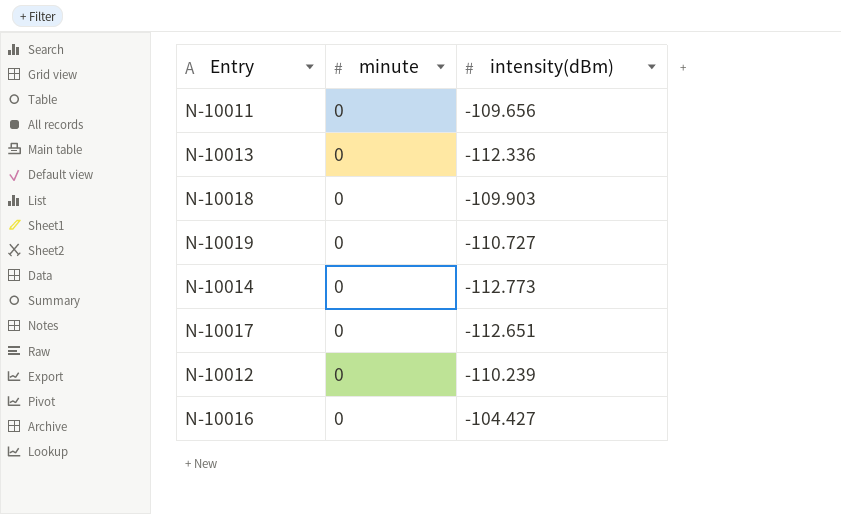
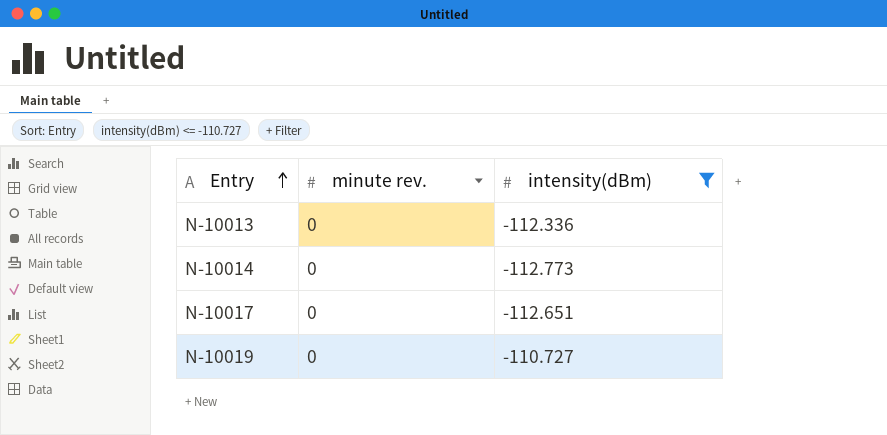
filter: none -> intensity(dBm) <= -110.727
row order: none -> Entry ascending
column name: minute -> minute rev.

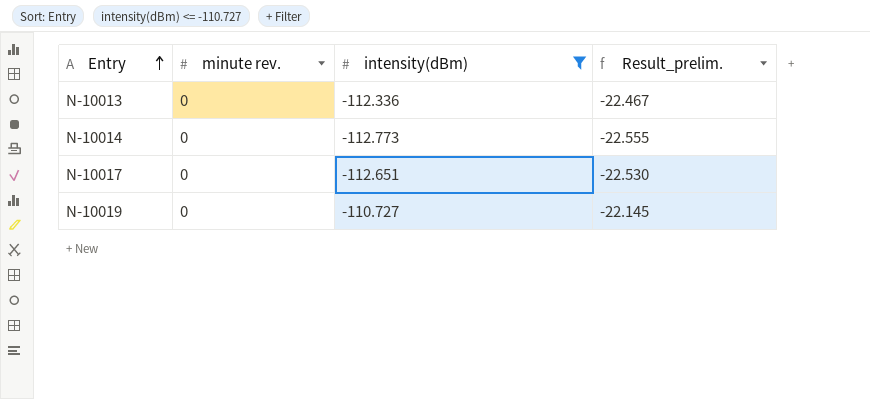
column Result_prelim. | formula: none -> [intensity(dBm)] * 0.2

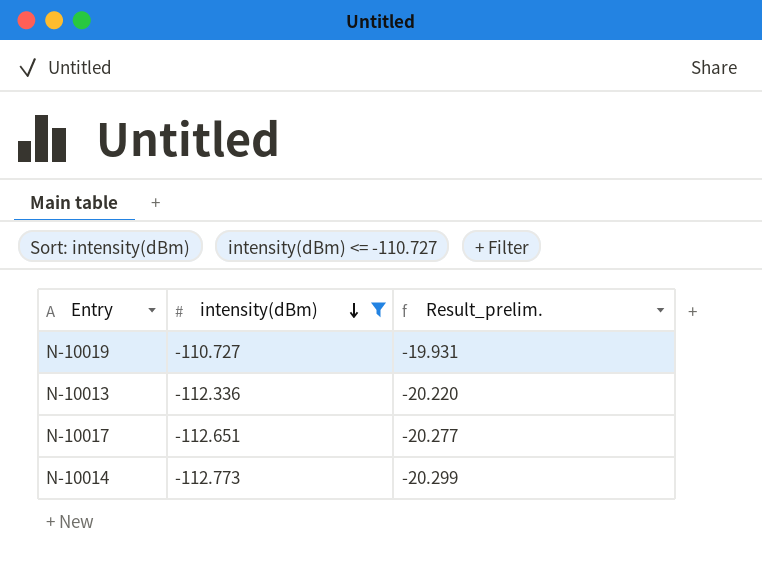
row order: Entry ascending -> intensity(dBm) descending
column minute rev. | position: 2 -> none
column Result_prelim. | formula: [intensity(dBm)] * 0.2 -> [intensity(dBm)] * 0.18

